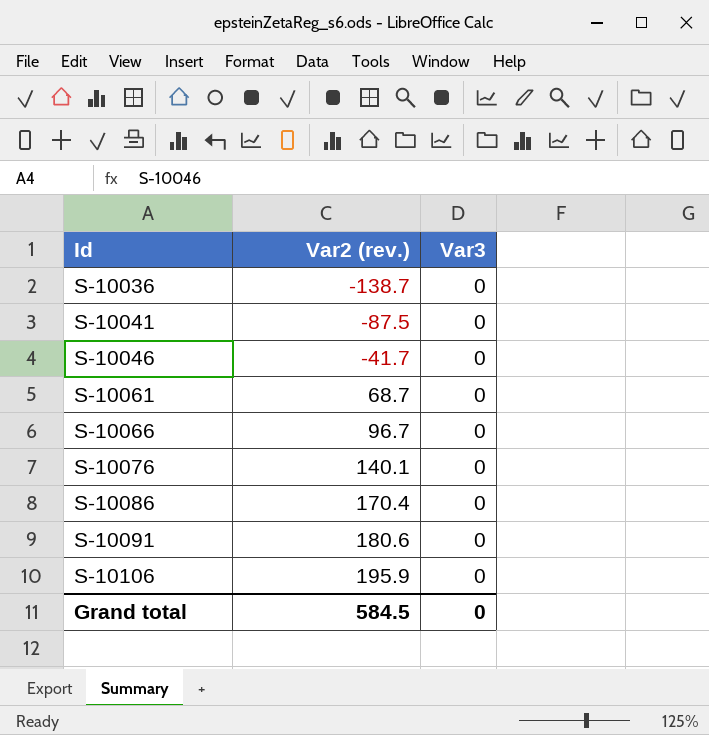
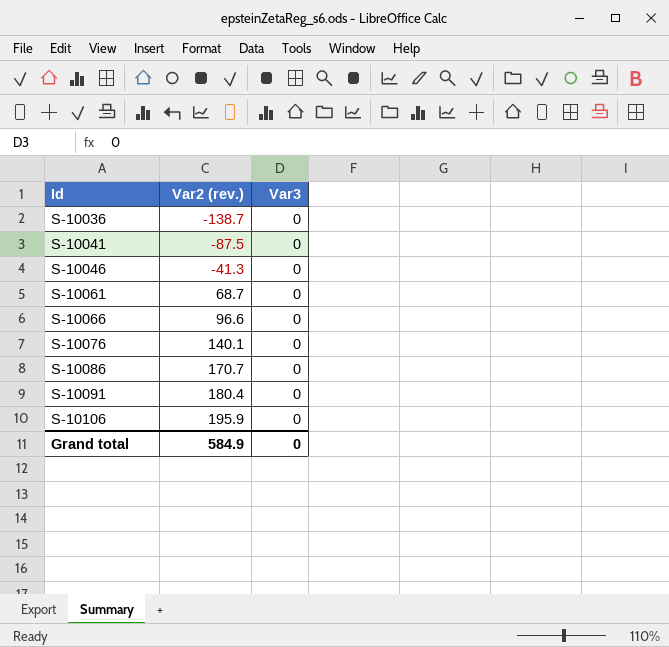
S-10046 | Var2 (rev.): -41.7 -> -41.3
S-10066 | Var2 (rev.): 96.7 -> 96.6
S-10086 | Var2 (rev.): 170.4 -> 170.7
S-10091 | Var2 (rev.): 180.6 -> 180.4
Grand total | Var2 (rev.): 584.5 -> 584.9

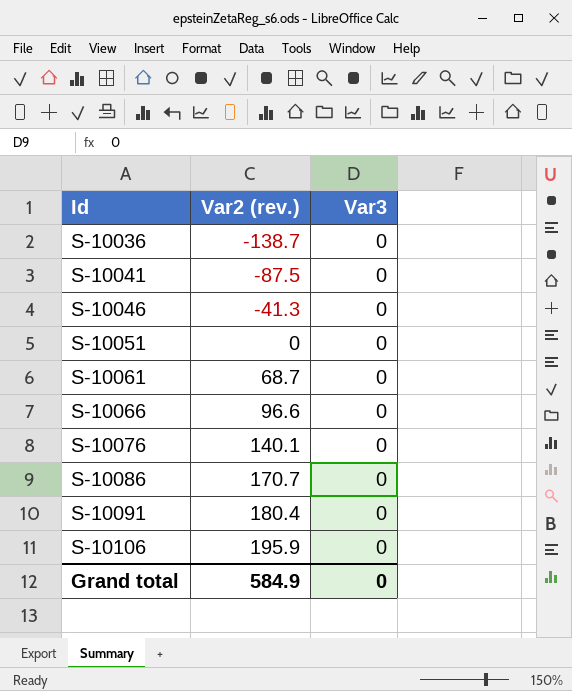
row S-10051: none -> 0 | 0

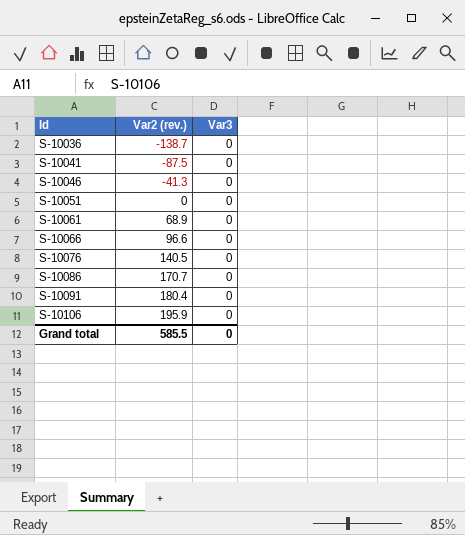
S-10061 | Var2 (rev.): 68.7 -> 68.9
S-10076 | Var2 (rev.): 140.1 -> 140.5
Grand total | Var2 (rev.): 584.9 -> 585.5

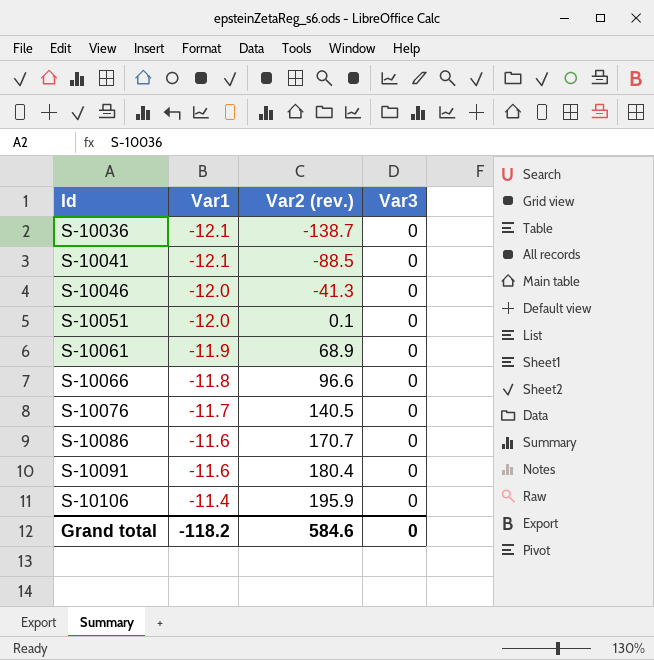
column Var1 | position: none -> 2
S-10041 | Var2 (rev.): -87.5 -> -88.5
S-10051 | Var2 (rev.): 0 -> 0.1
Grand total | Var2 (rev.): 585.5 -> 584.6

